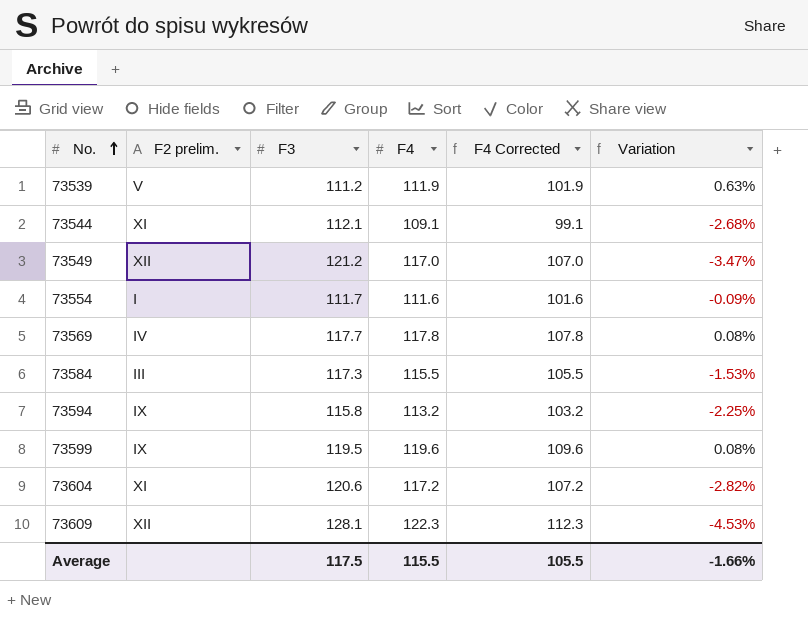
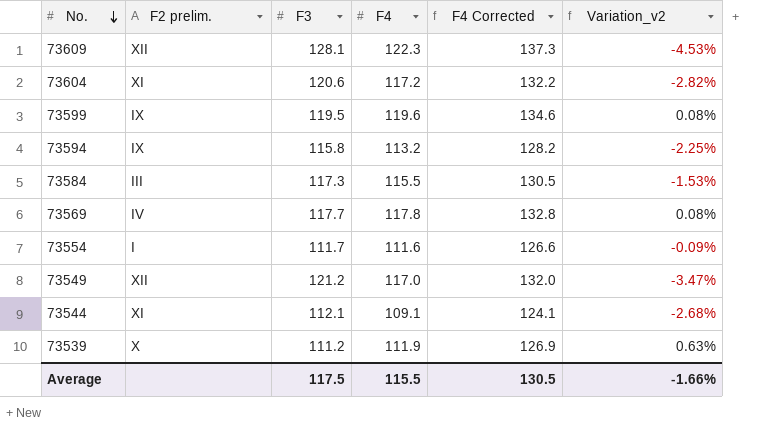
row order: No. ascending -> No. descending
column F4 Corrected | formula: [F4] - 10 -> [F4] + 15
column name: Variation -> Variation_v2
73539 | F2 prelim.: V -> X
Average | F4 Corrected: 105.5 -> 130.5

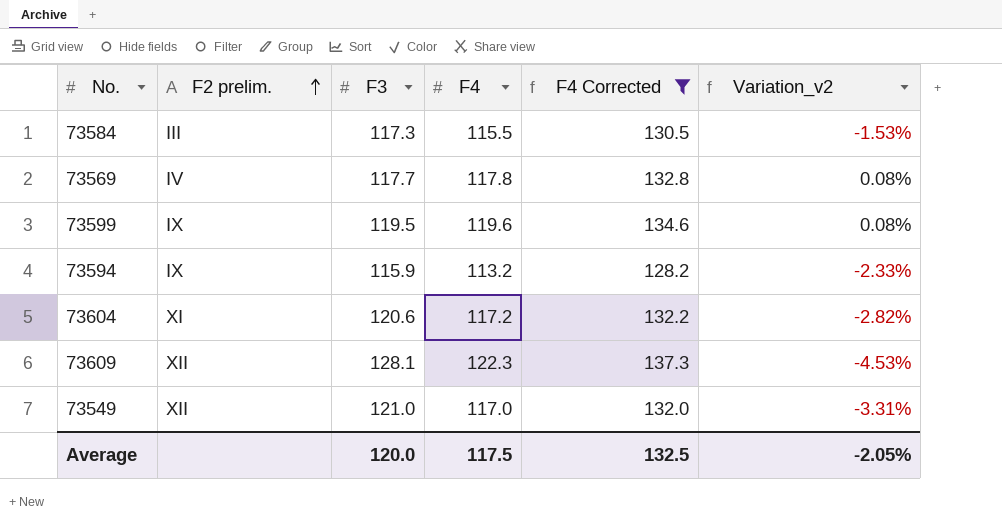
filter: none -> F4 Corrected >= 128.2
row order: No. descending -> F2 prelim. ascending
73594 | F3: 115.8 -> 115.9
73594 | Variation_v2: -2.25% -> -2.33%
73549 | F3: 121.2 -> 121.0
73549 | Variation_v2: -3.47% -> -3.31%
Average | F3: 117.5 -> 120.0
Average | F4: 115.5 -> 117.5
Average | F4 Corrected: 130.5 -> 132.5
Average | Variation_v2: -1.66% -> -2.05%

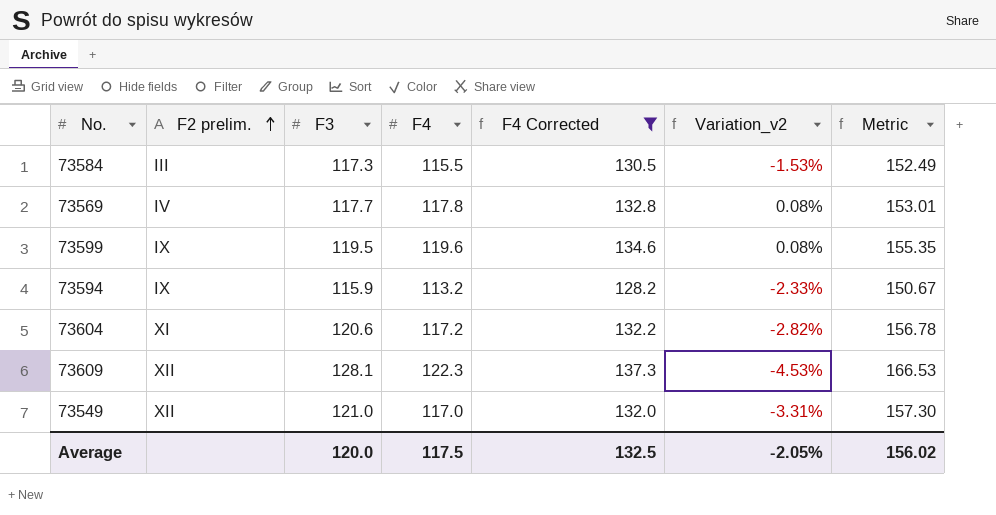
column Metric | formula: none -> [F3] * 1.3

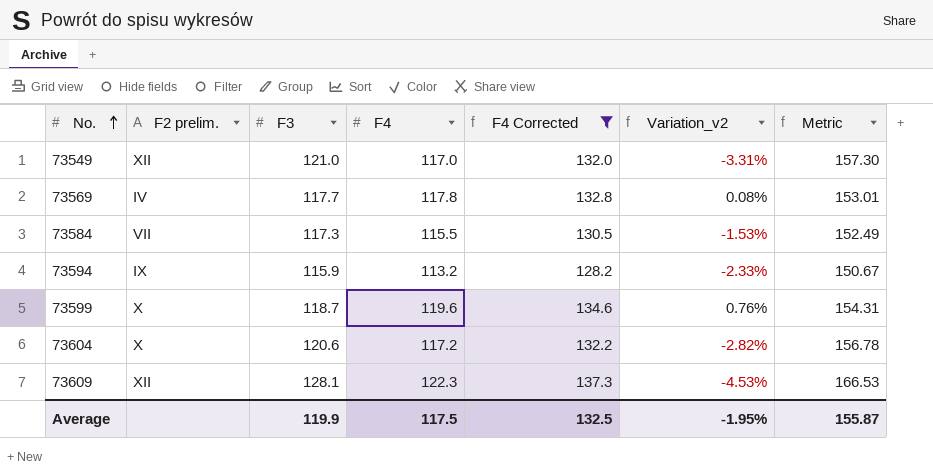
row order: F2 prelim. ascending -> No. ascending
73584 | F2 prelim.: III -> VII
73599 | F2 prelim.: IX -> X
73599 | F3: 119.5 -> 118.7
73599 | Variation_v2: 0.08% -> 0.76%
73599 | Metric: 155.35 -> 154.31
73604 | F2 prelim.: XI -> X
Average | F3: 120.0 -> 119.9
Average | Variation_v2: -2.05% -> -1.95%
Average | Metric: 156.02 -> 155.87

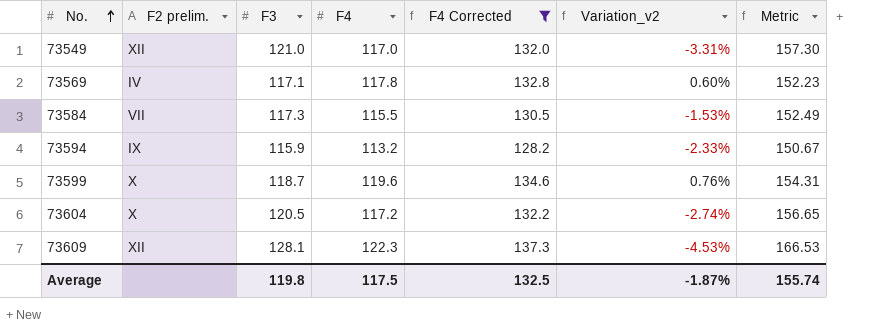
73569 | F3: 117.7 -> 117.1
73569 | Variation_v2: 0.08% -> 0.60%
73569 | Metric: 153.01 -> 152.23
73604 | F3: 120.6 -> 120.5
73604 | Variation_v2: -2.82% -> -2.74%
73604 | Metric: 156.78 -> 156.65
Average | F3: 119.9 -> 119.8
Average | Variation_v2: -1.95% -> -1.87%
Average | Metric: 155.87 -> 155.74

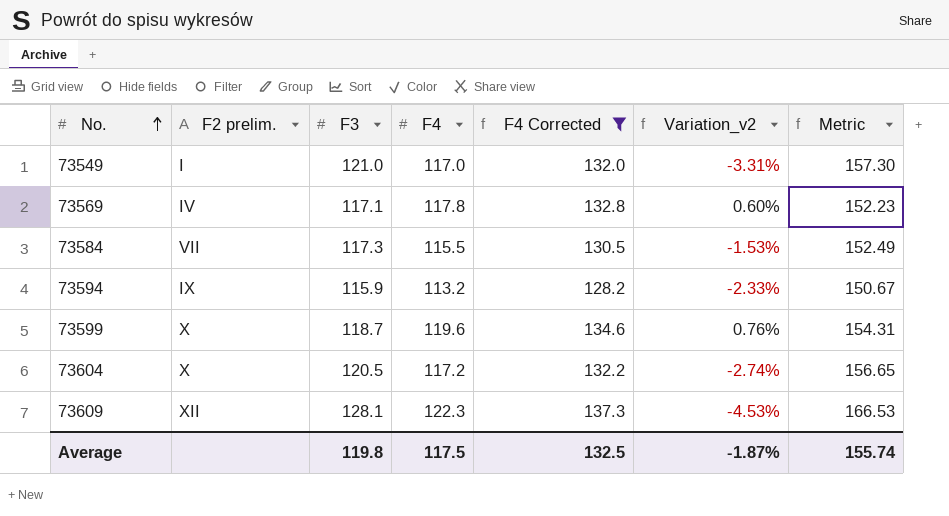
73549 | F2 prelim.: XII -> I

